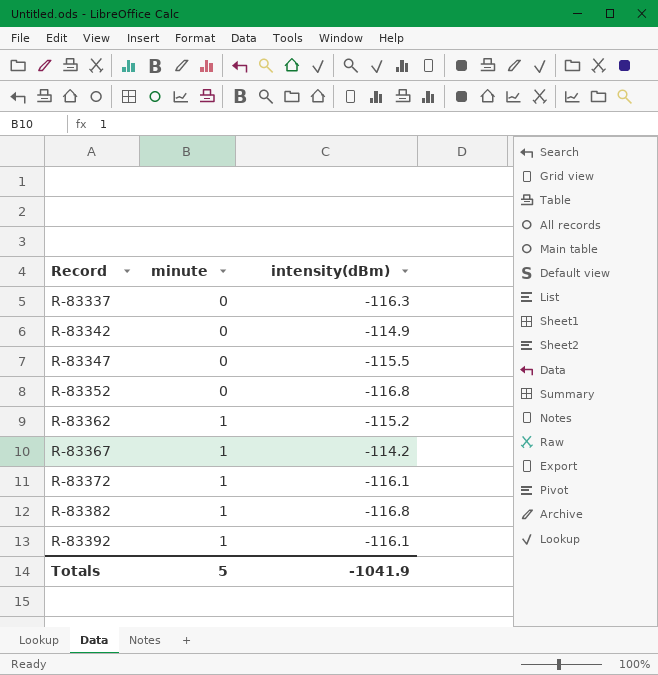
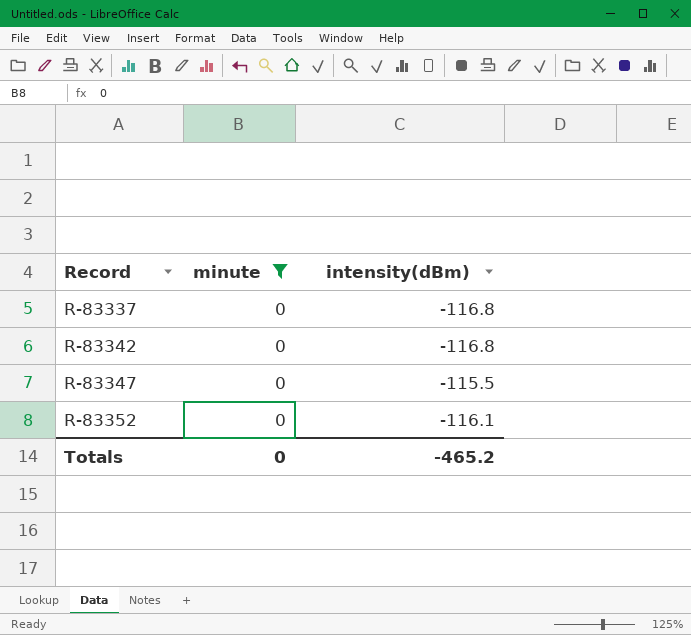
filter: none -> minute = 0
R-83337 | intensity(dBm): -116.3 -> -116.8
R-83342 | intensity(dBm): -114.9 -> -116.8
R-83352 | intensity(dBm): -116.8 -> -116.1
Totals | minute: 5 -> 0
Totals | intensity(dBm): -1041.9 -> -465.2

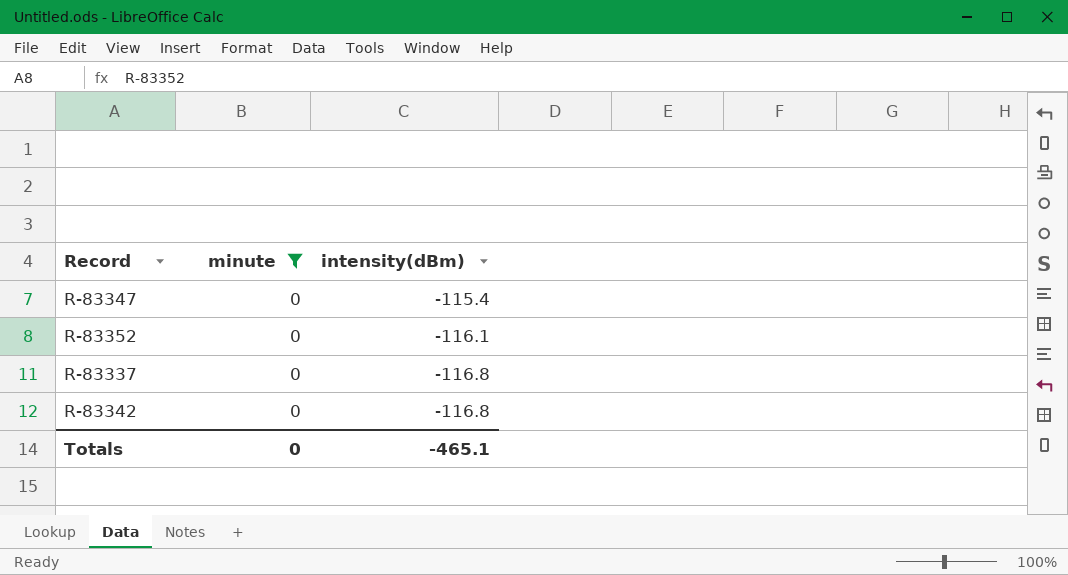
row order: Record ascending -> intensity(dBm) descending
R-83347 | intensity(dBm): -115.5 -> -115.4
Totals | intensity(dBm): -465.2 -> -465.1

